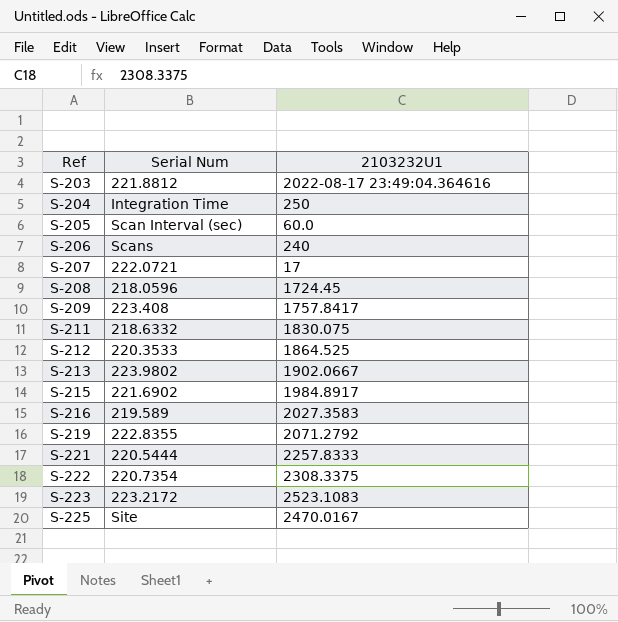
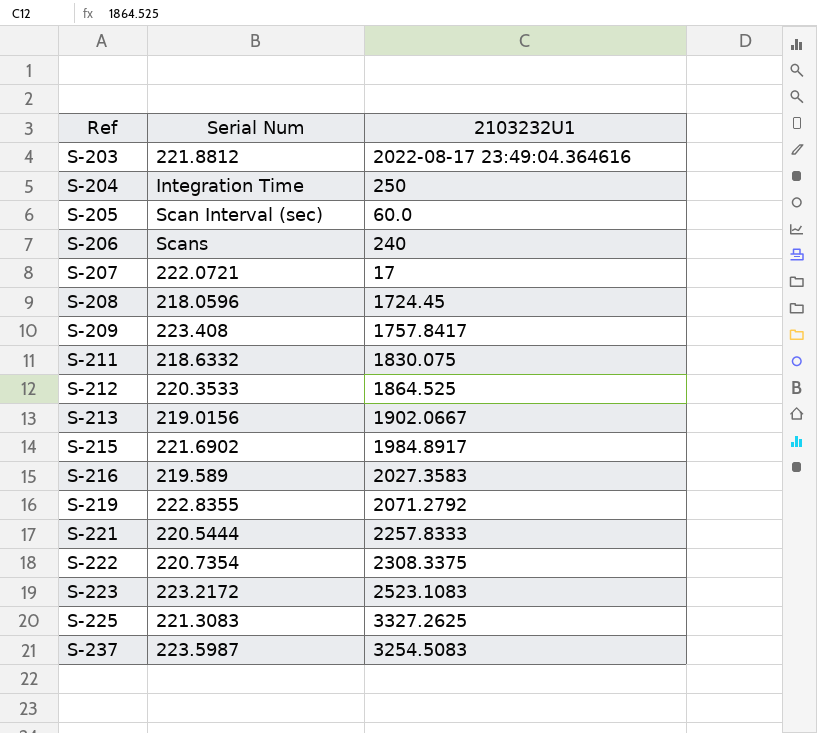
S-213 | Serial Num: 223.9802 -> 219.0156
S-225 | Serial Num: Site -> 221.3083
S-225 | 2103232U1: 2470.0167 -> 3327.2625
row S-237: none -> 223.5987 | 3254.5083

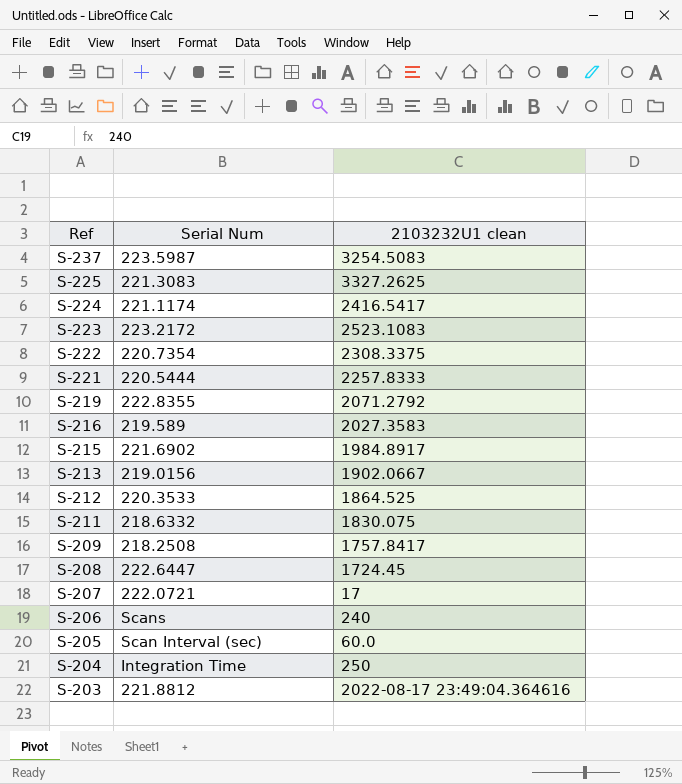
row order: Ref ascending -> Ref descending
column name: 2103232U1 -> 2103232U1 clean
row S-224: none -> 221.1174 | 2416.5417
S-209 | Serial Num: 223.408 -> 218.2508
S-208 | Serial Num: 218.0596 -> 222.6447

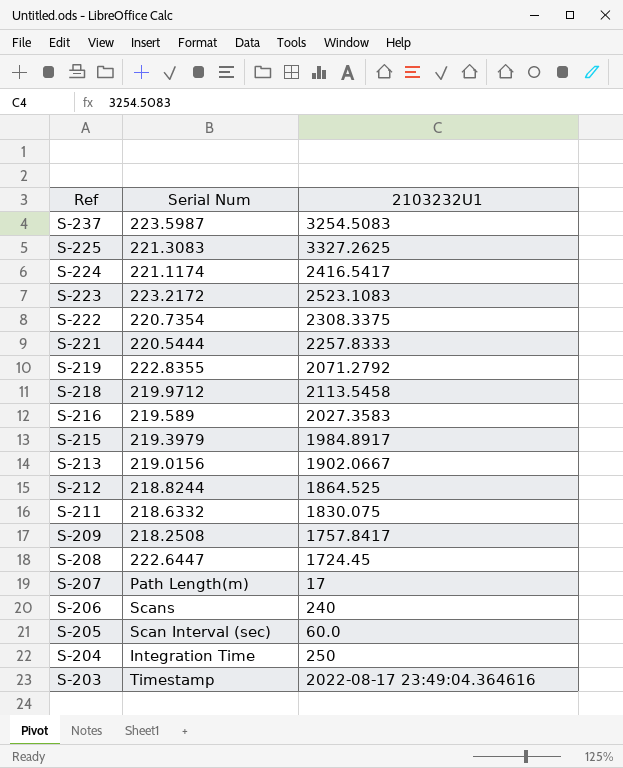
column name: 2103232U1 clean -> 2103232U1
row S-218: none -> 219.9712 | 2113.5458
S-215 | Serial Num: 221.6902 -> 219.3979
S-212 | Serial Num: 220.3533 -> 218.8244
S-207 | Serial Num: 222.0721 -> Path Length(m)
S-203 | Serial Num: 221.8812 -> Timestamp

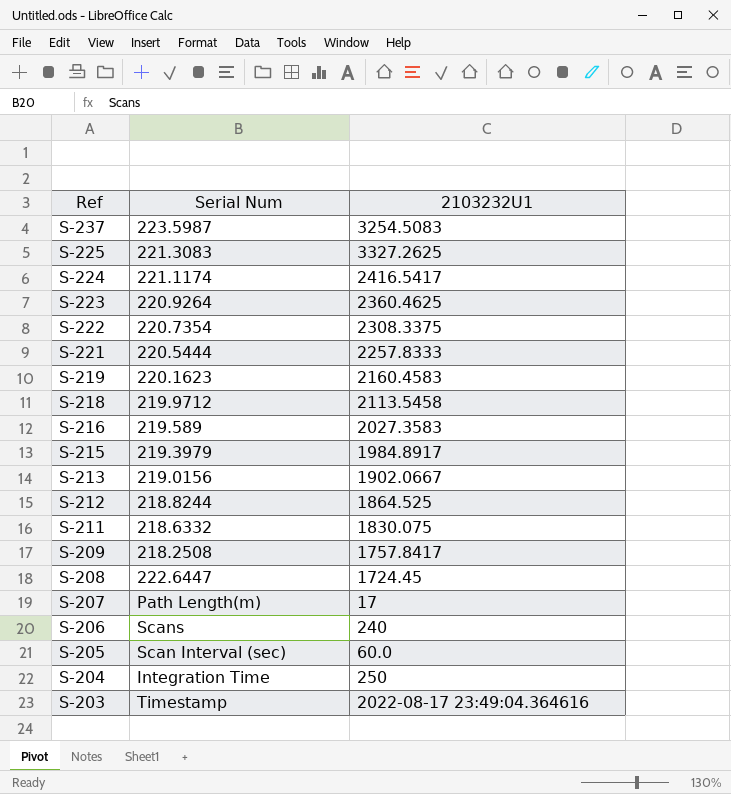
S-223 | Serial Num: 223.2172 -> 220.9264
S-223 | 2103232U1: 2523.1083 -> 2360.4625
S-219 | Serial Num: 222.8355 -> 220.1623
S-219 | 2103232U1: 2071.2792 -> 2160.4583

